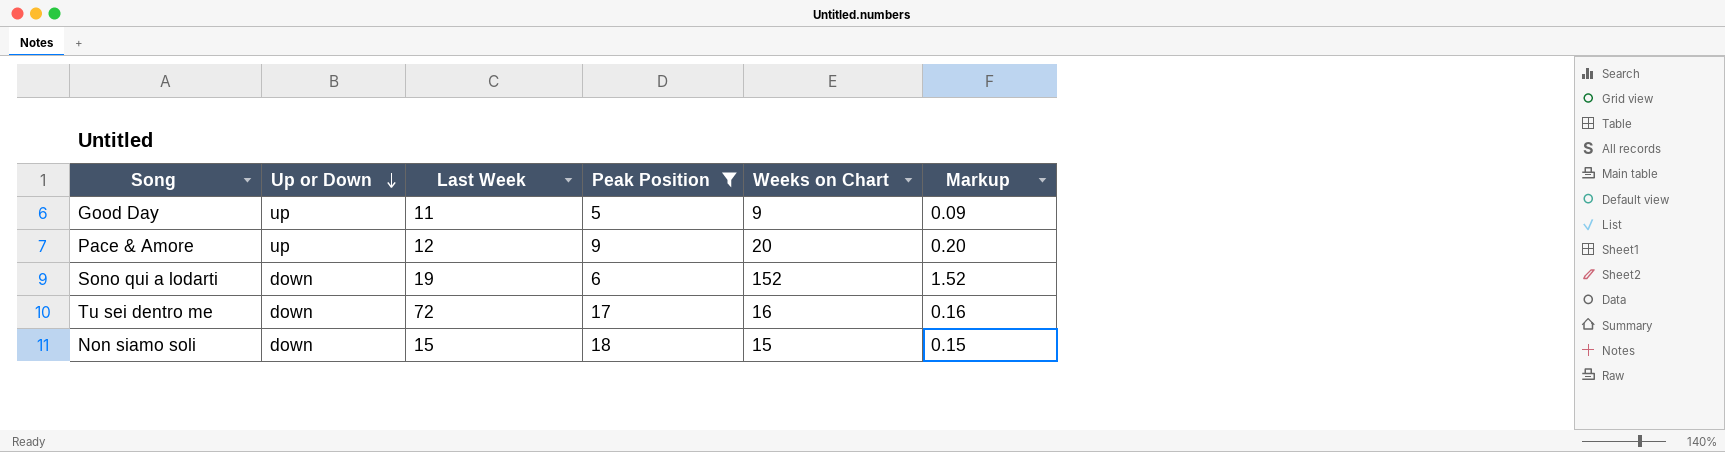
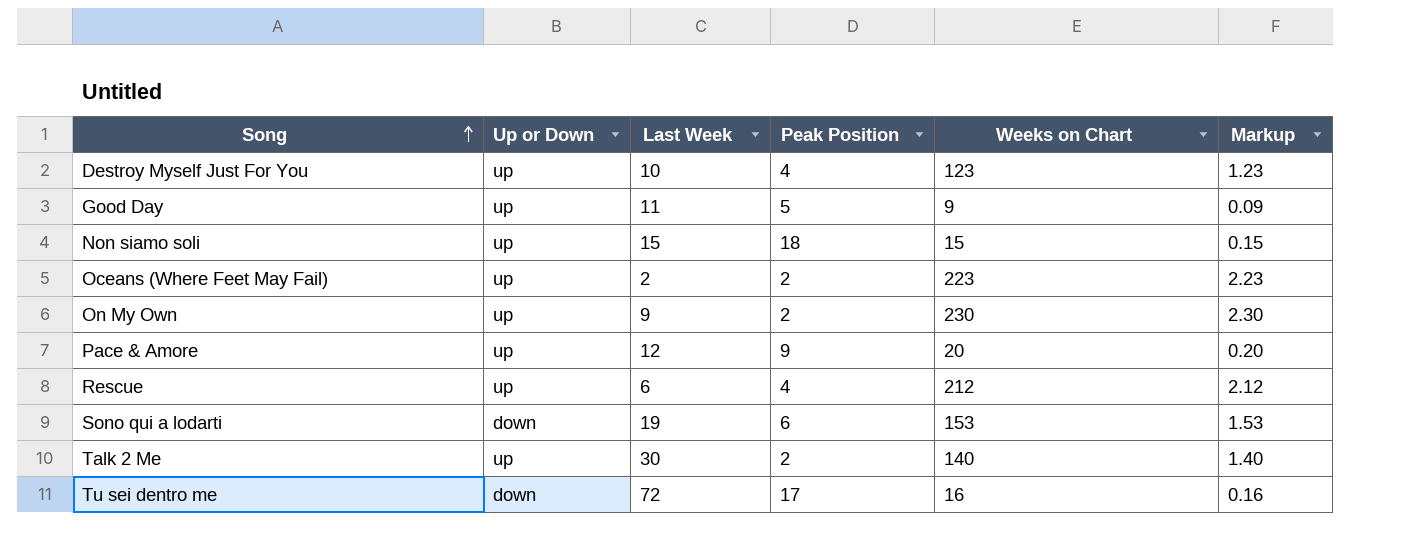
filter: Peak Position >= 5 -> none
row order: Up or Down descending -> Song ascending
Non siamo soli | Up or Down: down -> up
Sono qui a lodarti | Weeks on Chart: 152 -> 153
Sono qui a lodarti | Markup: 1.52 -> 1.53

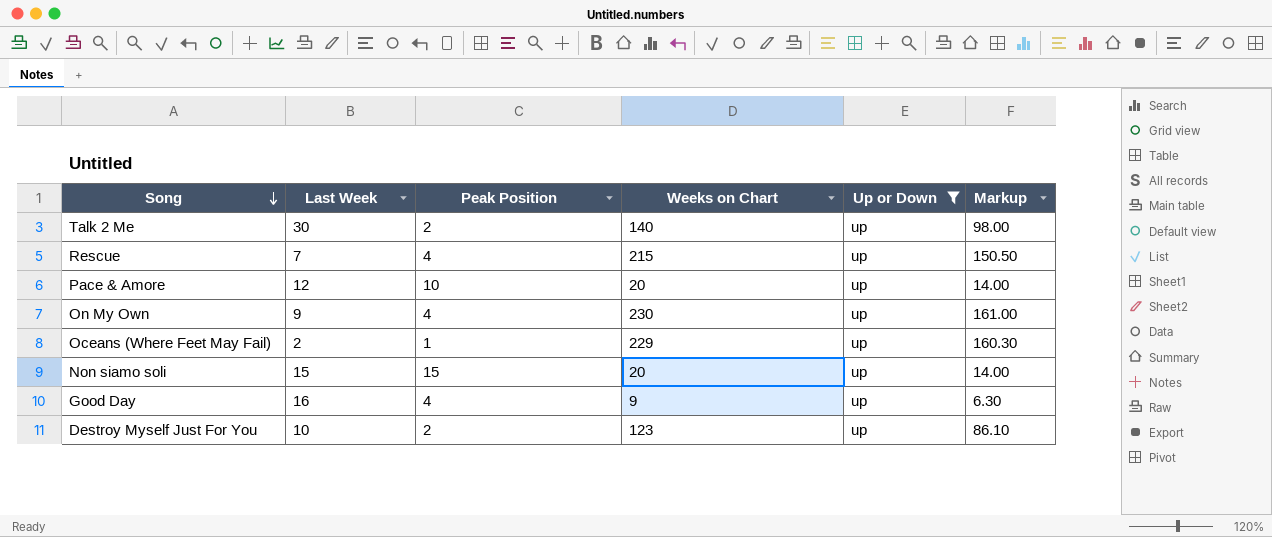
filter: none -> Up or Down = up
row order: Song ascending -> Song descending
column Up or Down | position: 2 -> 5
column Markup | formula: [Weeks on Chart] * 0.01 -> [Weeks on Chart] * 0.7
Rescue | Last Week: 6 -> 7
Rescue | Weeks on Chart: 212 -> 215
Pace & Amore | Peak Position: 9 -> 10
On My Own | Peak Position: 2 -> 4
Oceans (Where Feet May Fail) | Peak Position: 2 -> 1
Oceans (Where Feet May Fail) | Weeks on Chart: 223 -> 229
Non siamo soli | Peak Position: 18 -> 15
Non siamo soli | Weeks on Chart: 15 -> 20
Good Day | Last Week: 11 -> 16
Good Day | Peak Position: 5 -> 4
Destroy Myself Just For You | Peak Position: 4 -> 2

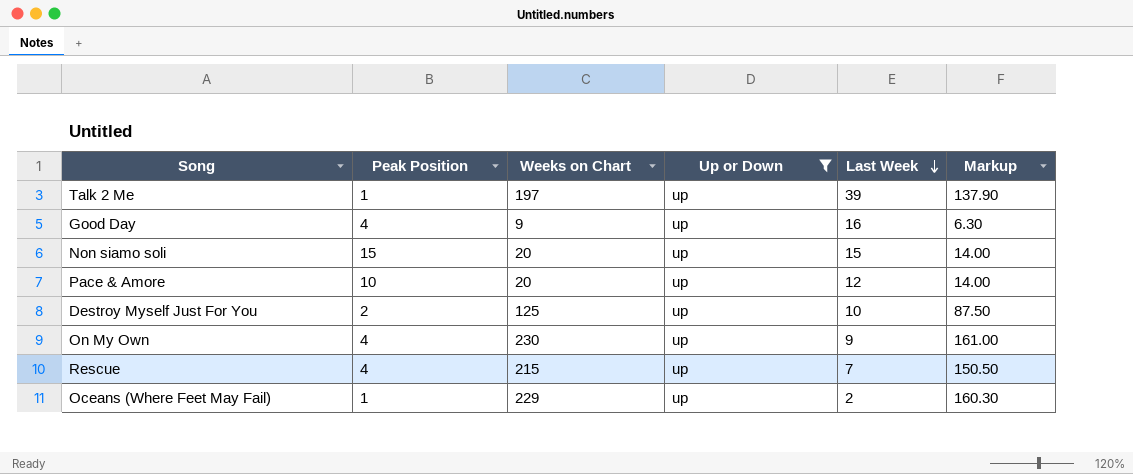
row order: Song descending -> Last Week descending
column Last Week | position: 2 -> 5
Talk 2 Me | Peak Position: 2 -> 1
Talk 2 Me | Weeks on Chart: 140 -> 197
Talk 2 Me | Last Week: 30 -> 39
Talk 2 Me | Markup: 98.00 -> 137.90
Destroy Myself Just For You | Weeks on Chart: 123 -> 125
Destroy Myself Just For You | Markup: 86.10 -> 87.50

